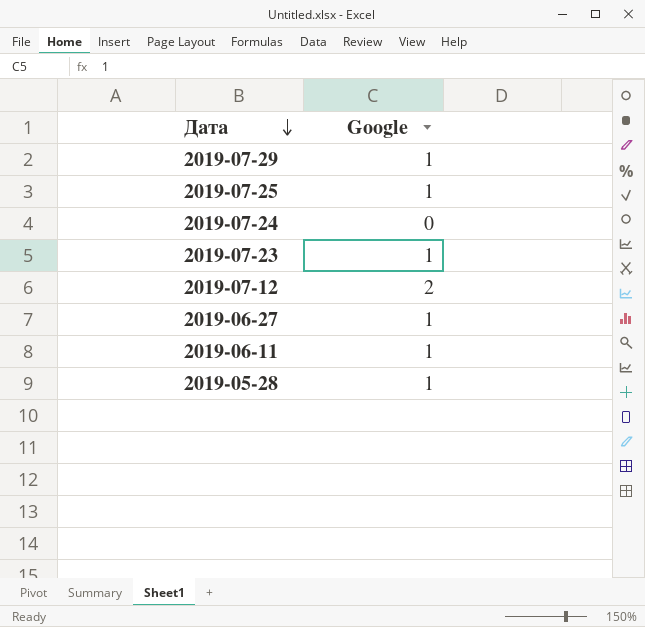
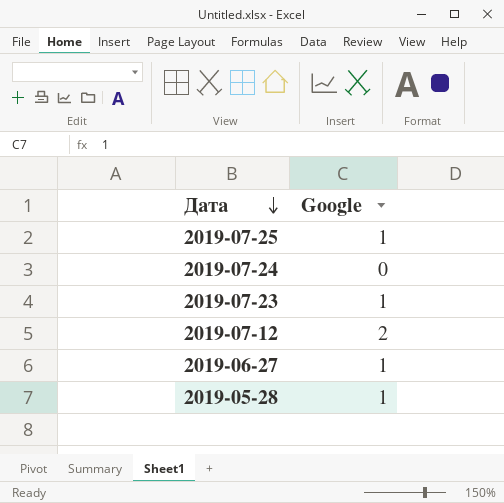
row 2019-07-29: 1 -> none
row 2019-06-11: 1 -> none

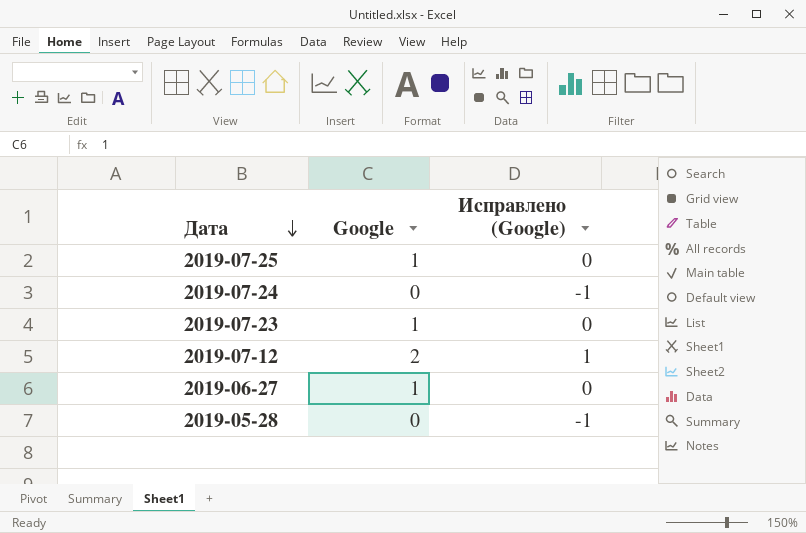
column Исправлено (Google) | formula: none -> [Google] - 1
2019-05-28 | Google: 1 -> 0

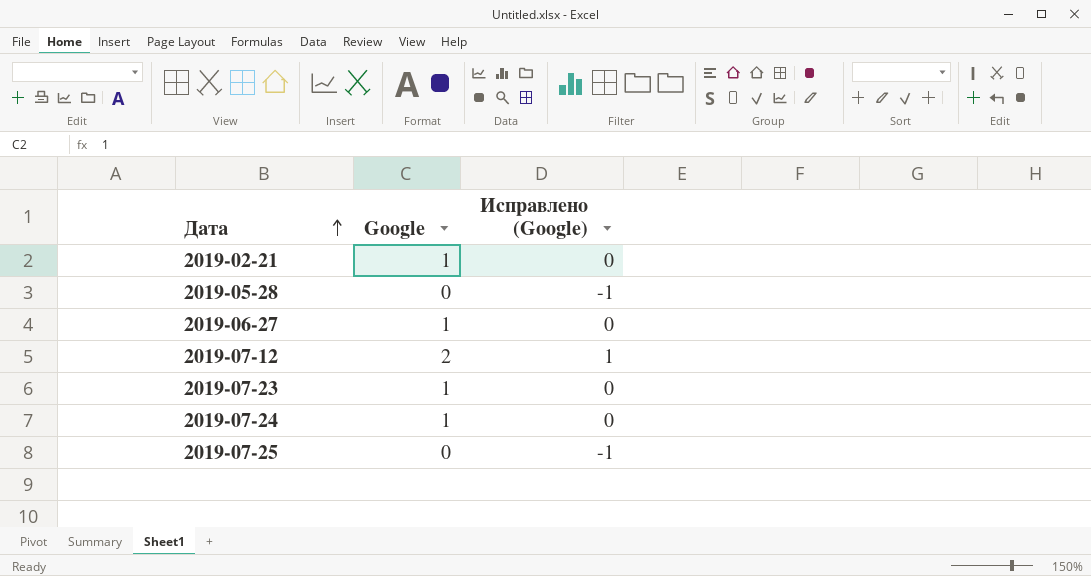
row order: Дата descending -> Дата ascending
row 2019-02-21: none -> 1 | 0
2019-07-24 | Google: 0 -> 1
2019-07-24 | Исправлено (Google): -1 -> 0
2019-07-25 | Google: 1 -> 0
2019-07-25 | Исправлено (Google): 0 -> -1

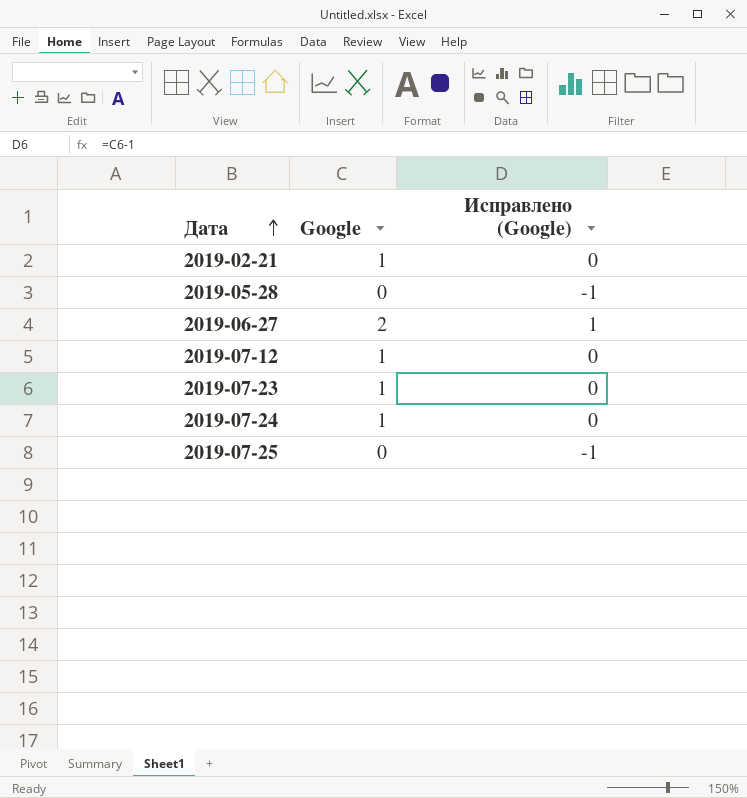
2019-06-27 | Google: 1 -> 2
2019-06-27 | Исправлено (Google): 0 -> 1
2019-07-12 | Google: 2 -> 1
2019-07-12 | Исправлено (Google): 1 -> 0

